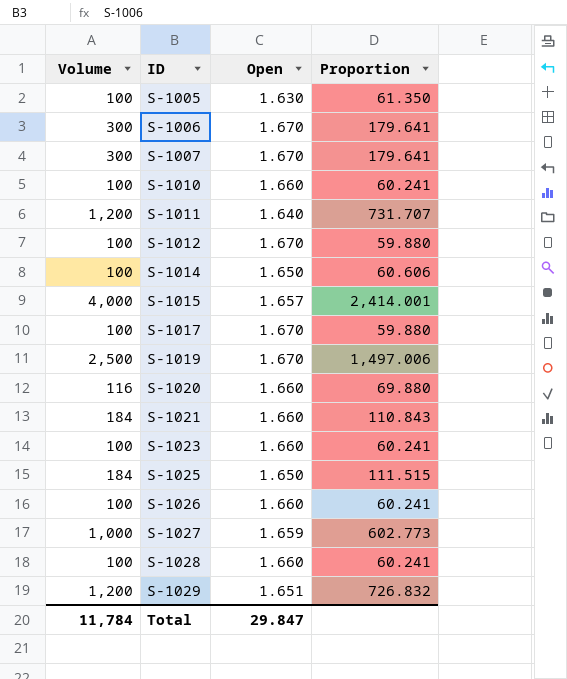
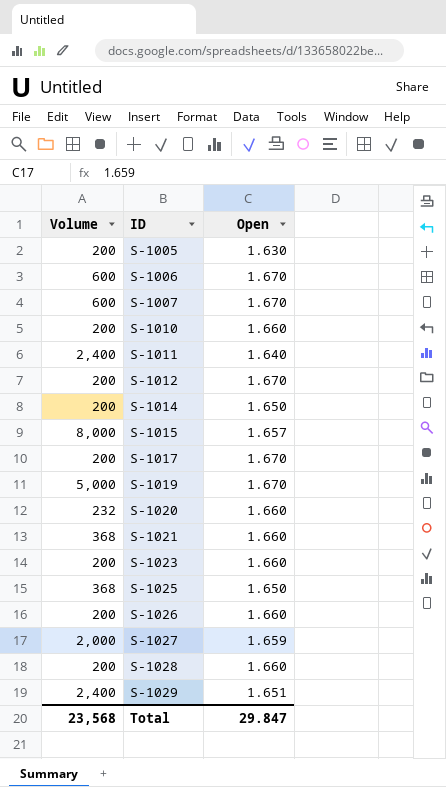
column Proportion | formula: [Volume] / [Open] -> none
S-1005 | Volume: 100 -> 200
S-1006 | Volume: 300 -> 600
S-1007 | Volume: 300 -> 600
S-1010 | Volume: 100 -> 200
S-1011 | Volume: 1,200 -> 2,400
S-1012 | Volume: 100 -> 200
S-1014 | Volume: 100 -> 200
S-1015 | Volume: 4,000 -> 8,000
S-1017 | Volume: 100 -> 200
S-1019 | Volume: 2,500 -> 5,000
S-1020 | Volume: 116 -> 232
S-1021 | Volume: 184 -> 368
S-1023 | Volume: 100 -> 200
S-1025 | Volume: 184 -> 368
S-1026 | Volume: 100 -> 200
S-1027 | Volume: 1,000 -> 2,000
S-1028 | Volume: 100 -> 200
S-1029 | Volume: 1,200 -> 2,400
Total | Volume: 11,784 -> 23,568

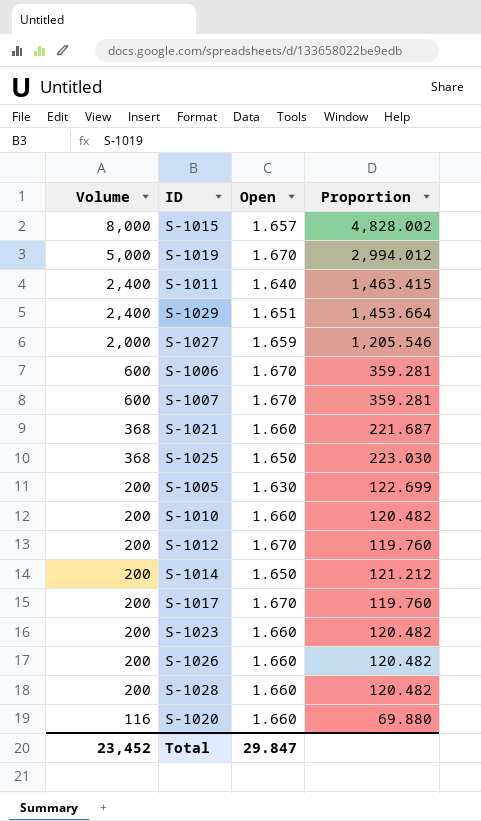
row order: ID ascending -> Volume descending
column Proportion | formula: none -> [Volume] / [Open]
S-1020 | Volume: 232 -> 116
Total | Volume: 23,568 -> 23,452

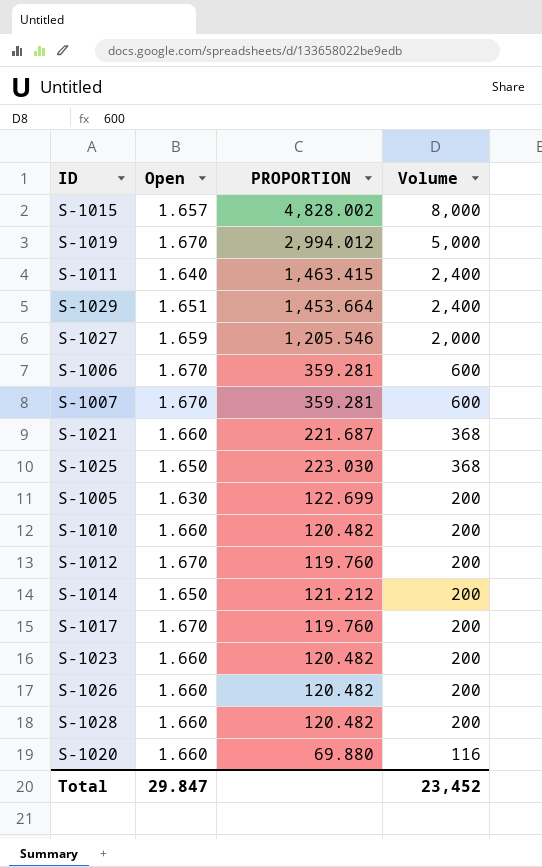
column name: Proportion -> PROPORTION
column Volume | position: 1 -> 4

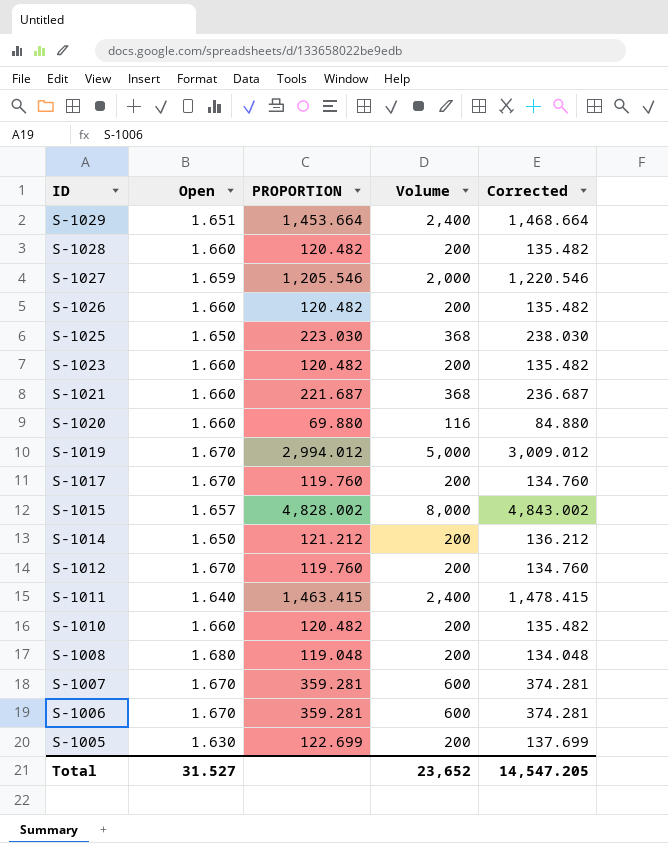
row order: Volume descending -> ID descending
column Corrected | formula: none -> [PROPORTION] + 15
row S-1008: none -> 1.680 | 119.048 | 200 | 134.048
Total | Open: 29.847 -> 31.527
Total | Volume: 23,452 -> 23,652

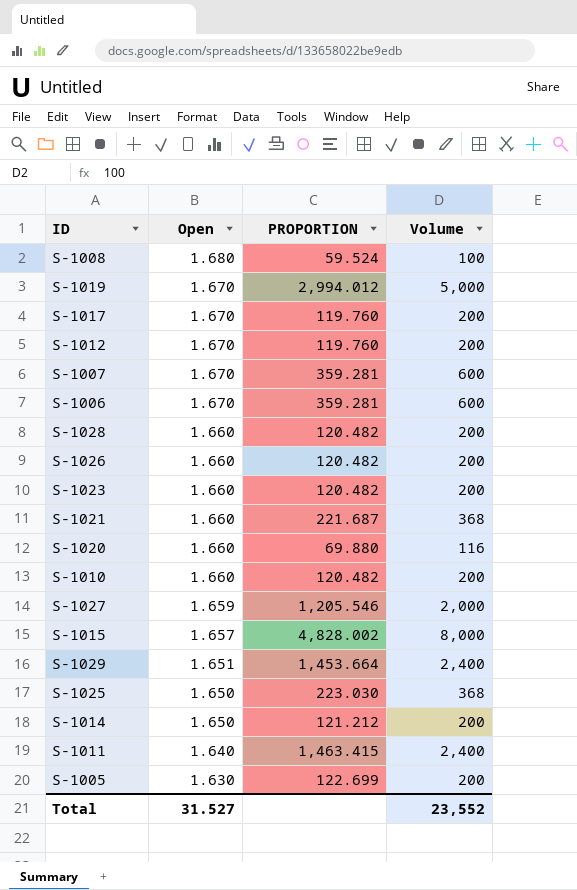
row order: ID descending -> Open descending
column Corrected | formula: [PROPORTION] + 15 -> none
S-1008 | PROPORTION: 119.048 -> 59.524
S-1008 | Volume: 200 -> 100
Total | Volume: 23,652 -> 23,552

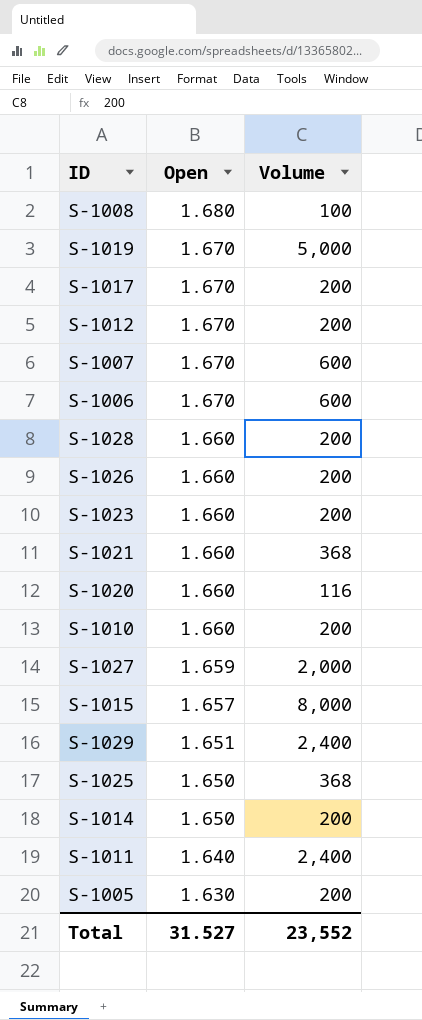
column PROPORTION | formula: [Volume] / [Open] -> none

